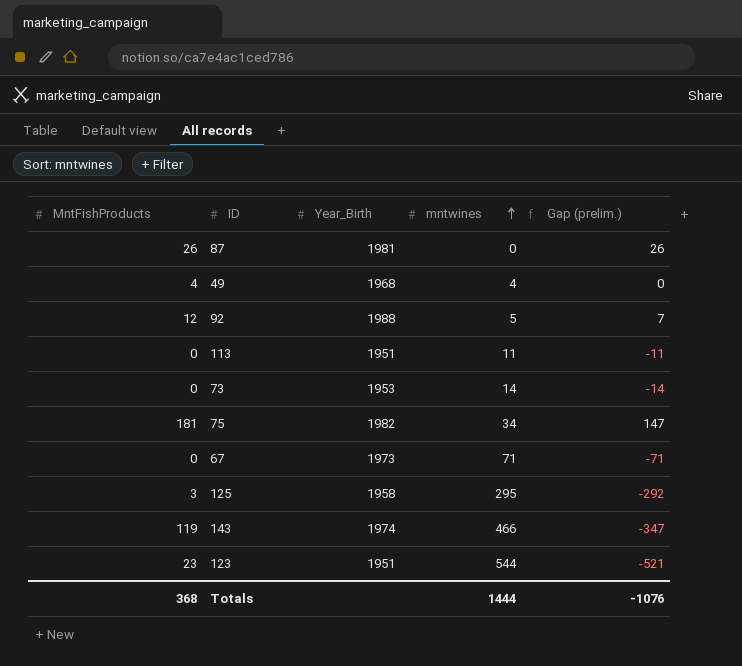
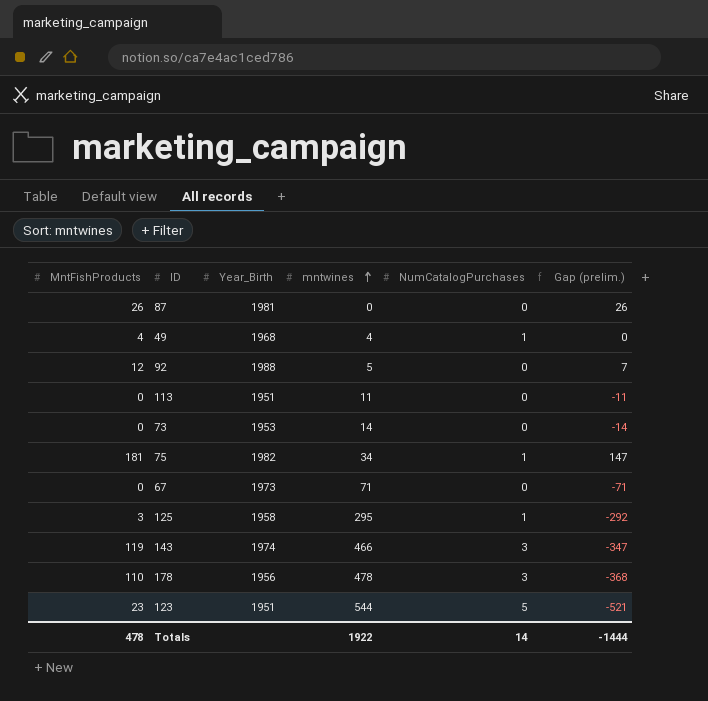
column NumCatalogPurchases | position: none -> 5
row 178: none -> 110 | 1956 | 478 | 3 | -368
Totals | MntFishProducts: 368 -> 478
Totals | mntwines: 1444 -> 1922
Totals | Gap (prelim.): -1076 -> -1444

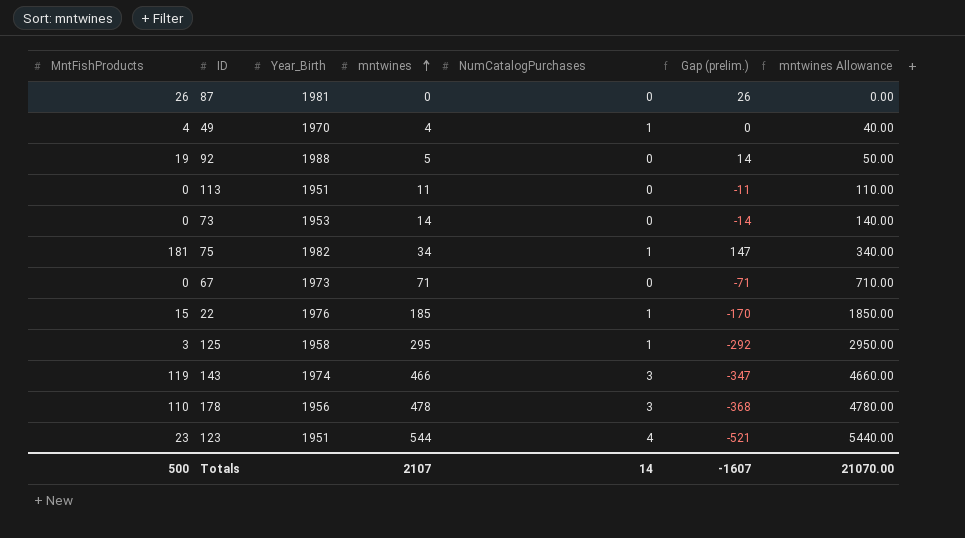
column mntwines Allowance | formula: none -> [mntwines] * 10
49 | Year_Birth: 1968 -> 1970
92 | MntFishProducts: 12 -> 19
92 | Gap (prelim.): 7 -> 14
row 22: none -> 15 | 1976 | 185 | 1 | -170 | 1850.00
123 | NumCatalogPurchases: 5 -> 4
Totals | MntFishProducts: 478 -> 500
Totals | mntwines: 1922 -> 2107
Totals | Gap (prelim.): -1444 -> -1607

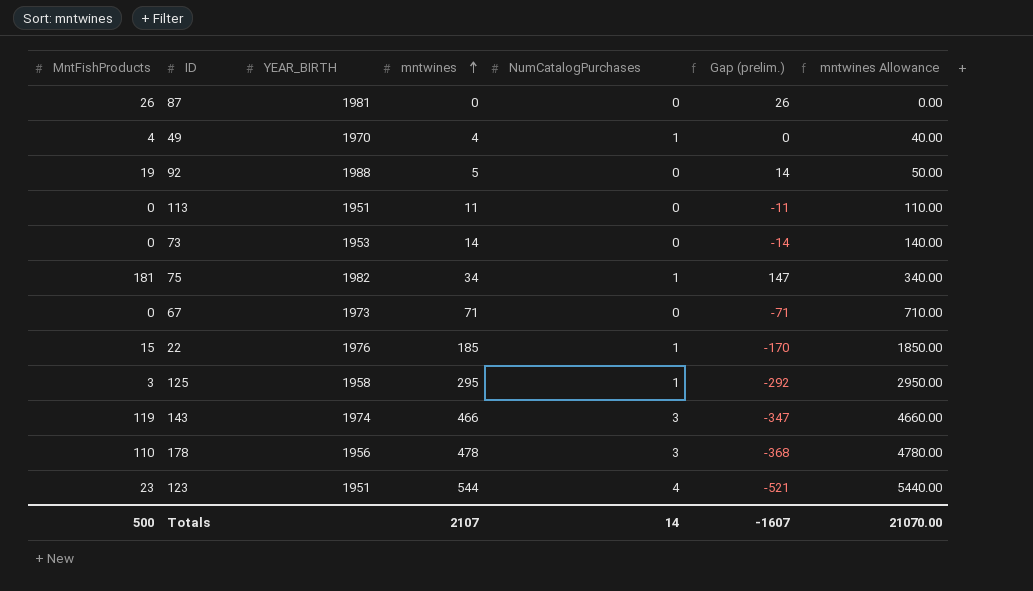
column name: Year_Birth -> YEAR_BIRTH

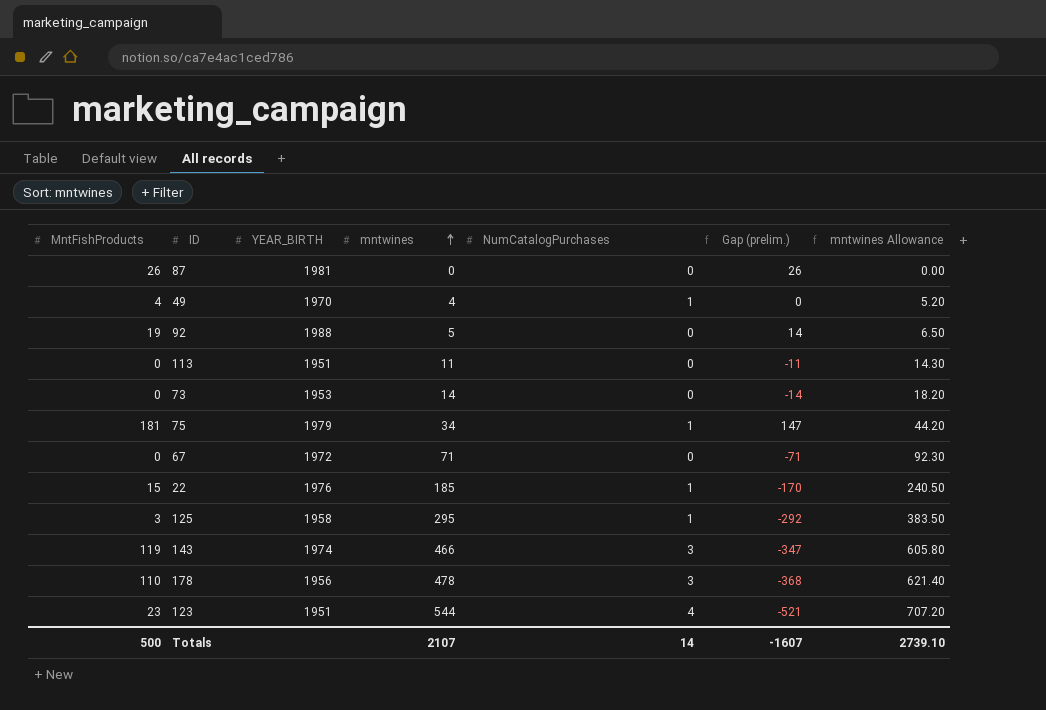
column mntwines Allowance | formula: [mntwines] * 10 -> [mntwines] * 1.3
75 | YEAR_BIRTH: 1982 -> 1979
67 | YEAR_BIRTH: 1973 -> 1972
Totals | mntwines Allowance: 21070.00 -> 2739.10

